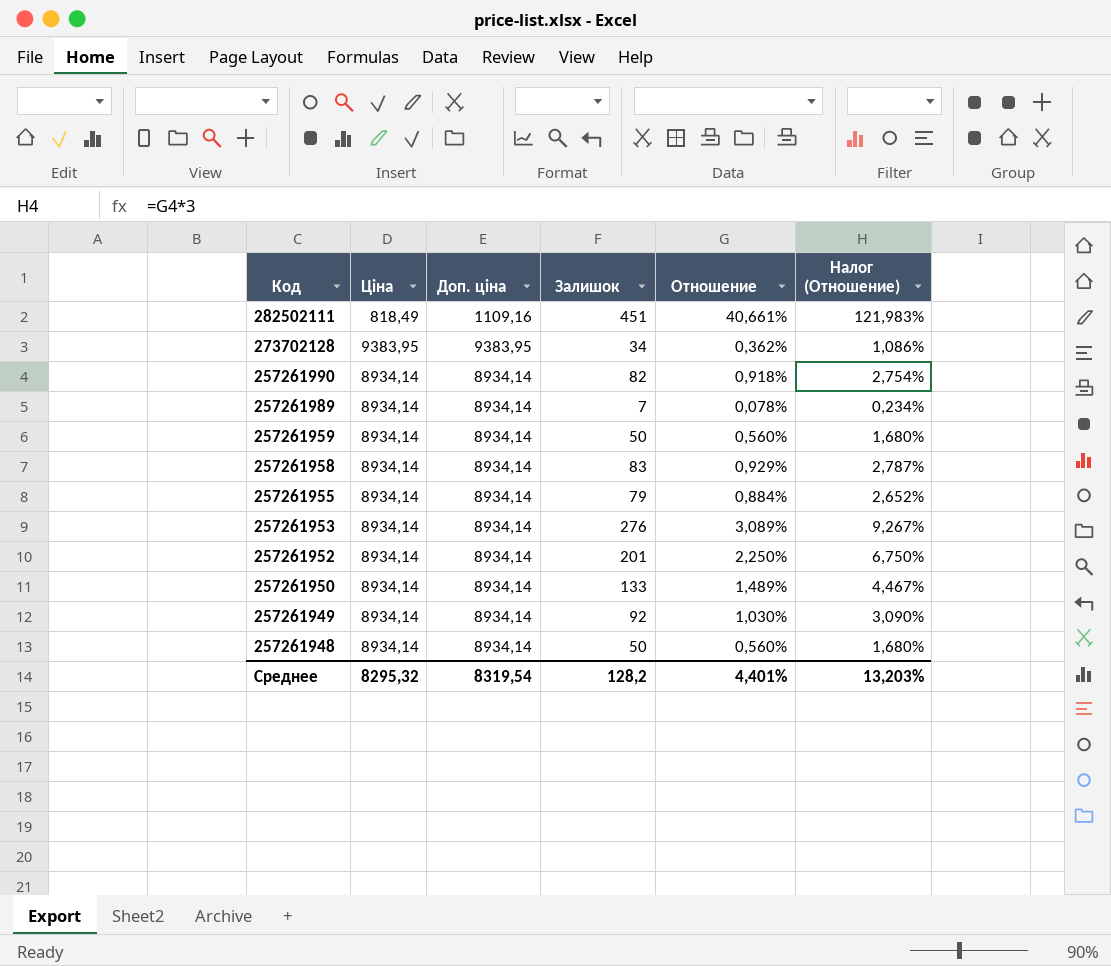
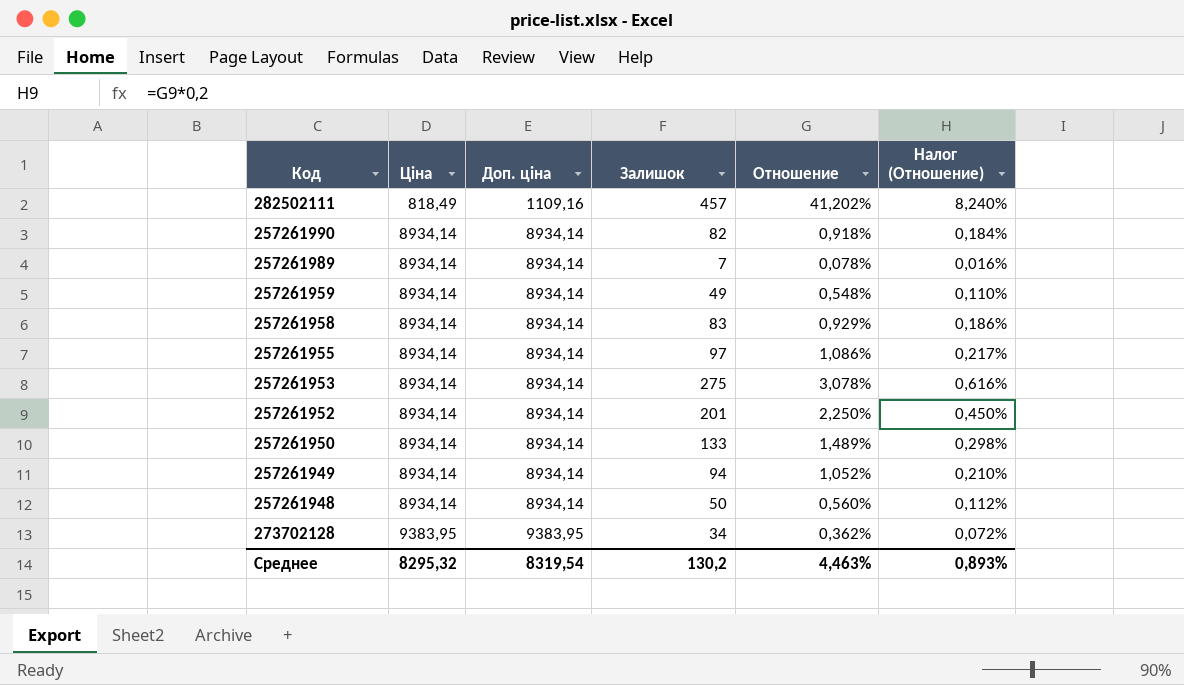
row order: Код descending -> Ціна ascending
column Налог (Отношение) | formula: [Отношение] * 3 -> [Отношение] * 0,2
282502111 | Залишок: 451 -> 457
282502111 | Отношение: 40,661% -> 41,202%
257261959 | Залишок: 50 -> 49
257261959 | Отношение: 0,560% -> 0,548%
257261955 | Залишок: 79 -> 97
257261955 | Отношение: 0,884% -> 1,086%
257261953 | Залишок: 276 -> 275
257261953 | Отношение: 3,089% -> 3,078%
257261949 | Залишок: 92 -> 94
257261949 | Отношение: 1,030% -> 1,052%
Среднее | Залишок: 128,2 -> 130,2
Среднее | Отношение: 4,401% -> 4,463%
Среднее | Налог (Отношение): 13,203% -> 0,893%

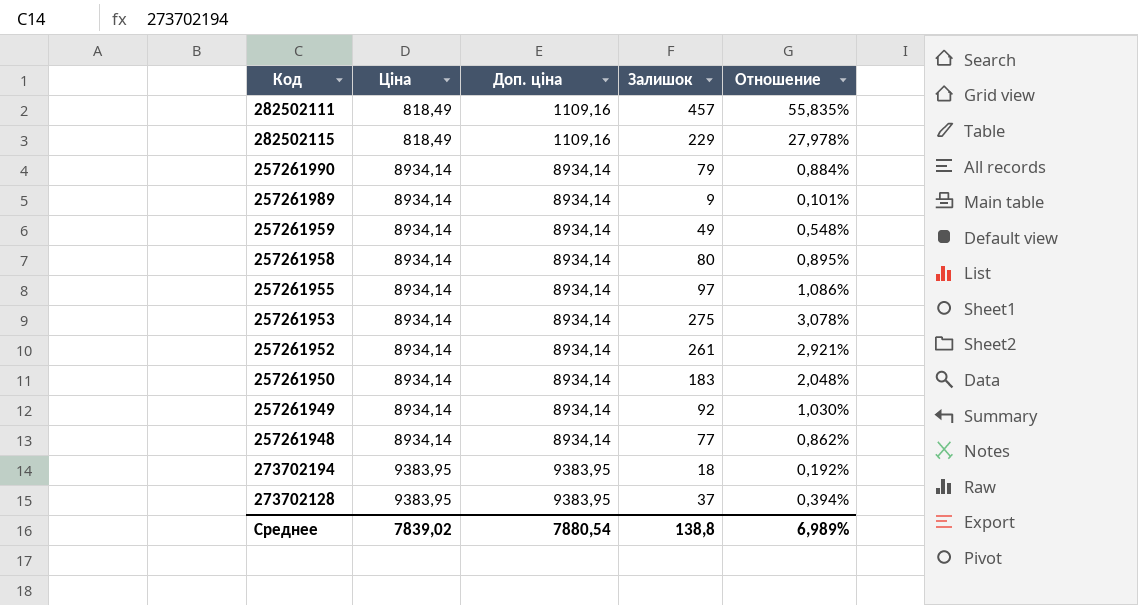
column Налог (Отношение) | formula: [Отношение] * 0,2 -> none
column Отношение | formula: [Залишок] / [Доп. ціна] -> [Залишок] / [Ціна]
row 282502115: none -> 818,49 | 1109,16 | 229 | 27,978%
257261990 | Залишок: 82 -> 79
257261989 | Залишок: 7 -> 9
257261958 | Залишок: 83 -> 80
257261952 | Залишок: 201 -> 261
257261950 | Залишок: 133 -> 183
257261949 | Залишок: 94 -> 92
257261948 | Залишок: 50 -> 77
row 273702194: none -> 9383,95 | 9383,95 | 18 | 0,192%
273702128 | Залишок: 34 -> 37
Среднее | Ціна: 8295,32 -> 7839,02
Среднее | Доп. ціна: 8319,54 -> 7880,54
Среднее | Залишок: 130,2 -> 138,8
Среднее | Отношение: 4,463% -> 6,989%

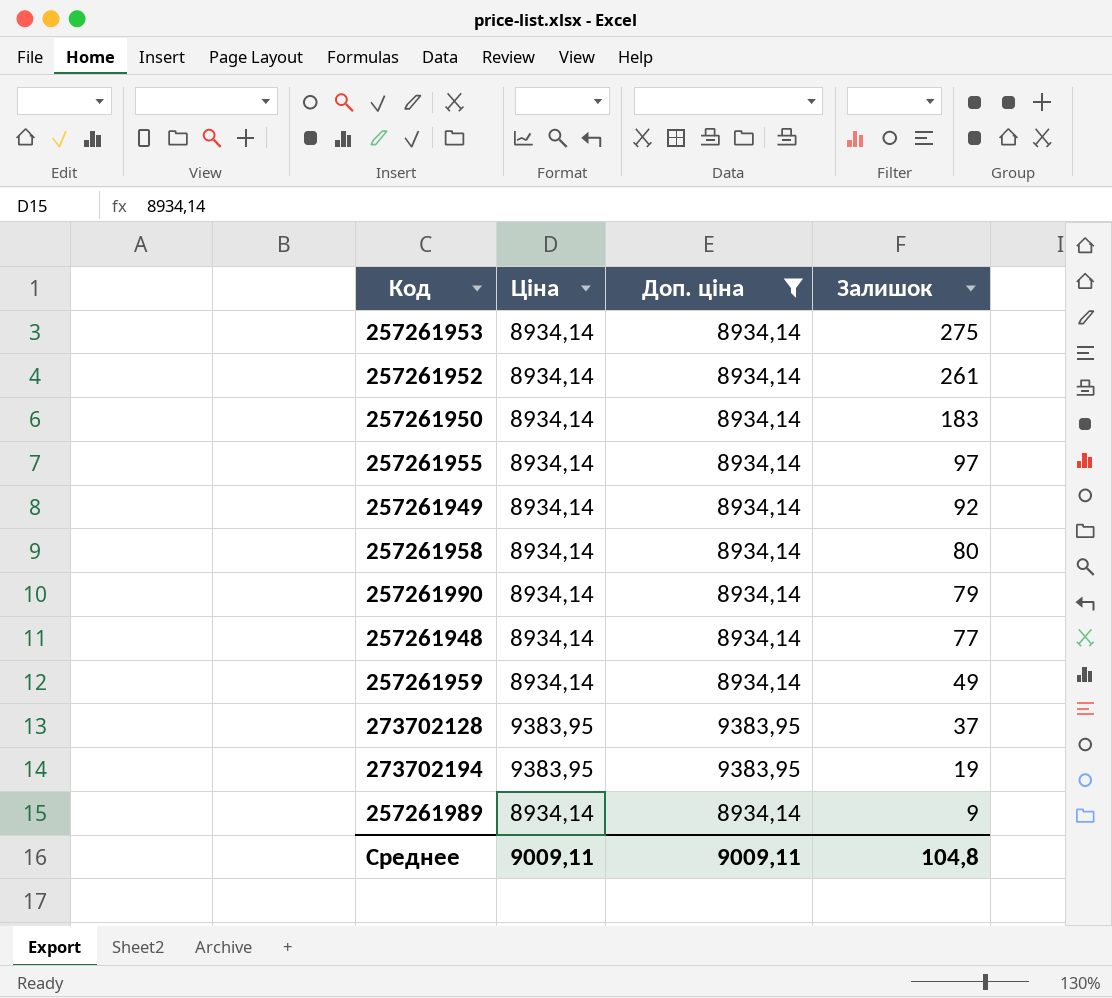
filter: none -> Доп. ціна != 1109,16
row order: Ціна ascending -> Залишок descending
column Отношение | formula: [Залишок] / [Ціна] -> none
273702194 | Залишок: 18 -> 19
Среднее | Ціна: 7839,02 -> 9009,11
Среднее | Доп. ціна: 7880,54 -> 9009,11
Среднее | Залишок: 138,8 -> 104,8

